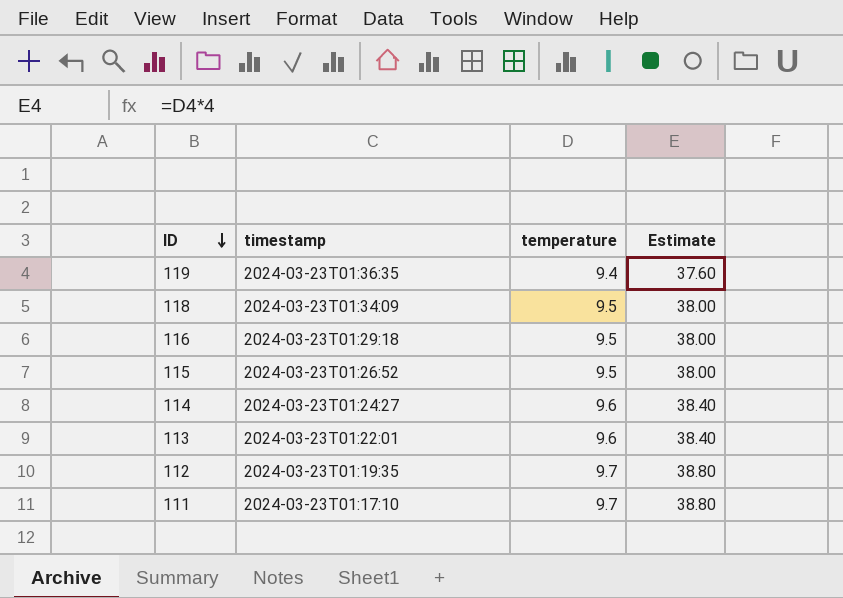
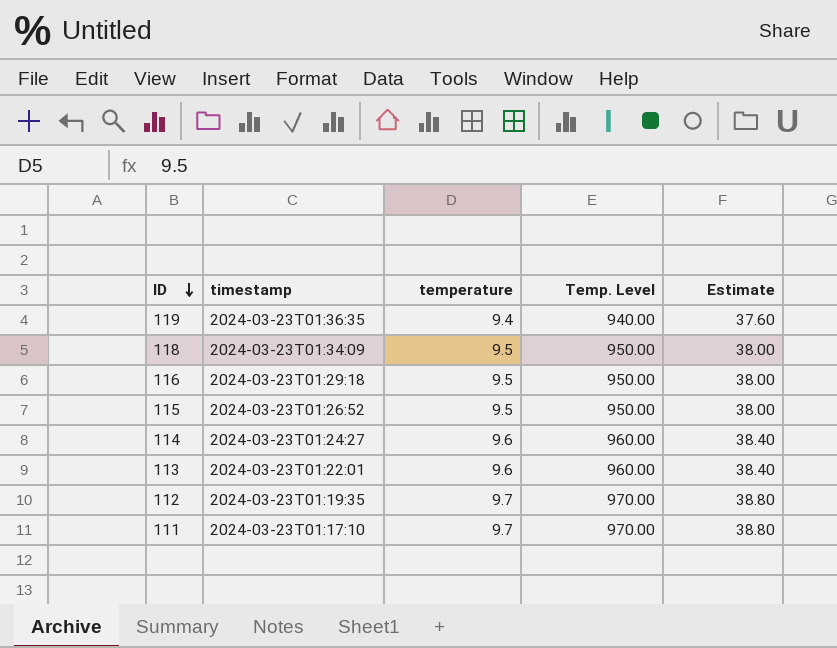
column Temp. Level | formula: none -> [temperature] * 100

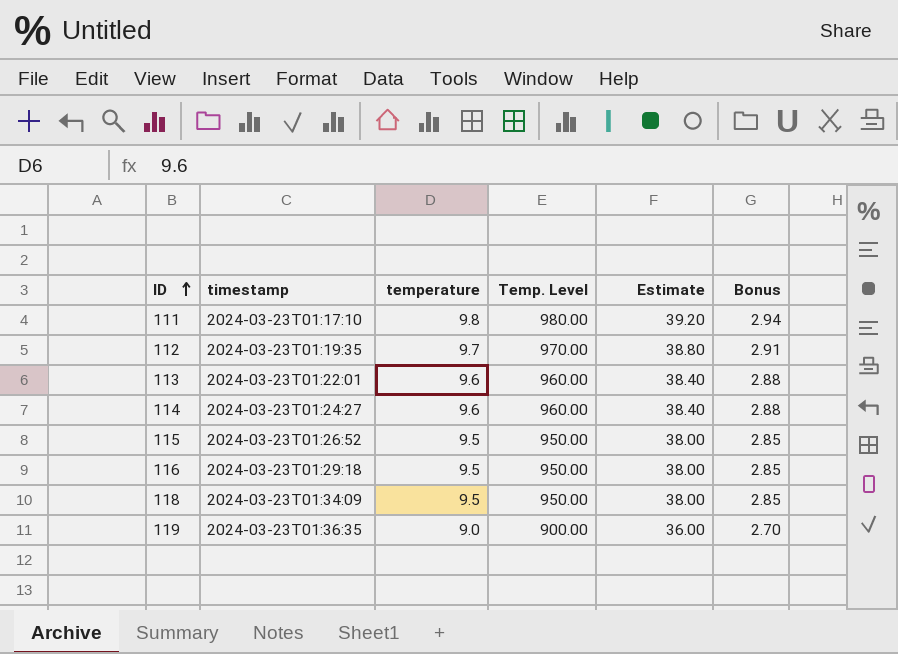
row order: ID descending -> ID ascending
column Bonus | formula: none -> [temperature] * 0.3
111 | temperature: 9.7 -> 9.8
111 | Temp. Level: 970.00 -> 980.00
111 | Estimate: 38.80 -> 39.20
119 | temperature: 9.4 -> 9.0
119 | Temp. Level: 940.00 -> 900.00
119 | Estimate: 37.60 -> 36.00

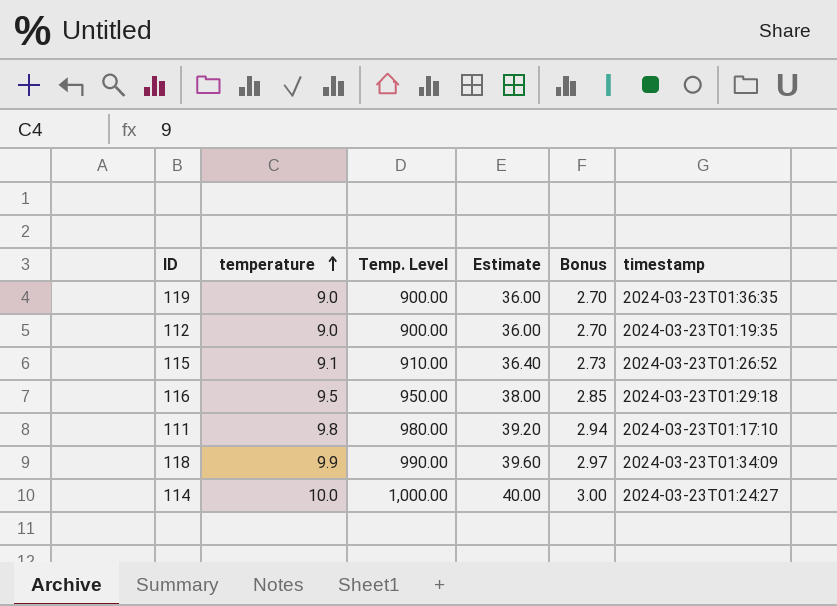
row order: ID ascending -> temperature ascending
column timestamp | position: 2 -> 6
row 113: 2024-03-23T01:22:01 | 9.6 | 960.00 | 38.40 | 2.88 -> none
112 | temperature: 9.7 -> 9.0
112 | Temp. Level: 970.00 -> 900.00
112 | Estimate: 38.80 -> 36.00
112 | Bonus: 2.91 -> 2.70
115 | temperature: 9.5 -> 9.1
115 | Temp. Level: 950.00 -> 910.00
115 | Estimate: 38.00 -> 36.40
115 | Bonus: 2.85 -> 2.73
118 | temperature: 9.5 -> 9.9
118 | Temp. Level: 950.00 -> 990.00
118 | Estimate: 38.00 -> 39.60
118 | Bonus: 2.85 -> 2.97
114 | temperature: 9.6 -> 10.0
114 | Temp. Level: 960.00 -> 1,000.00
114 | Estimate: 38.40 -> 40.00
114 | Bonus: 2.88 -> 3.00

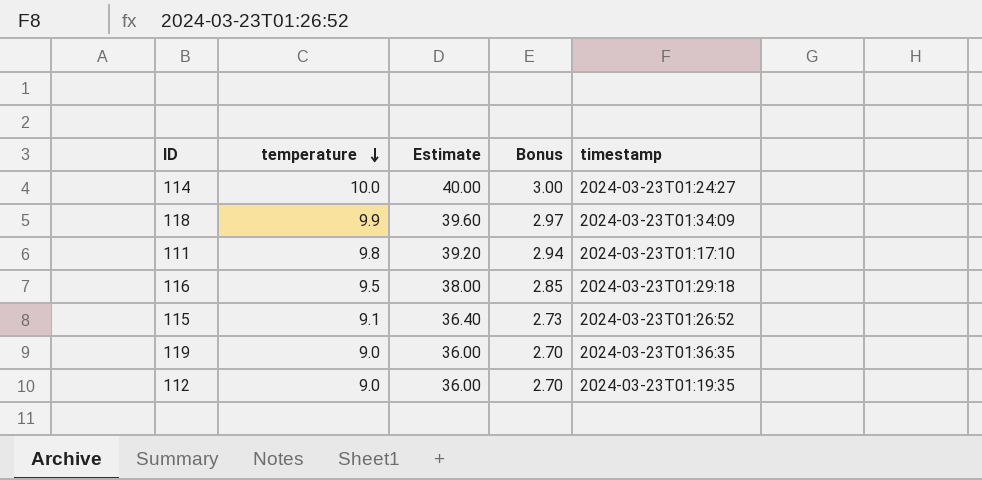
row order: temperature ascending -> temperature descending
column Temp. Level | formula: [temperature] * 100 -> none

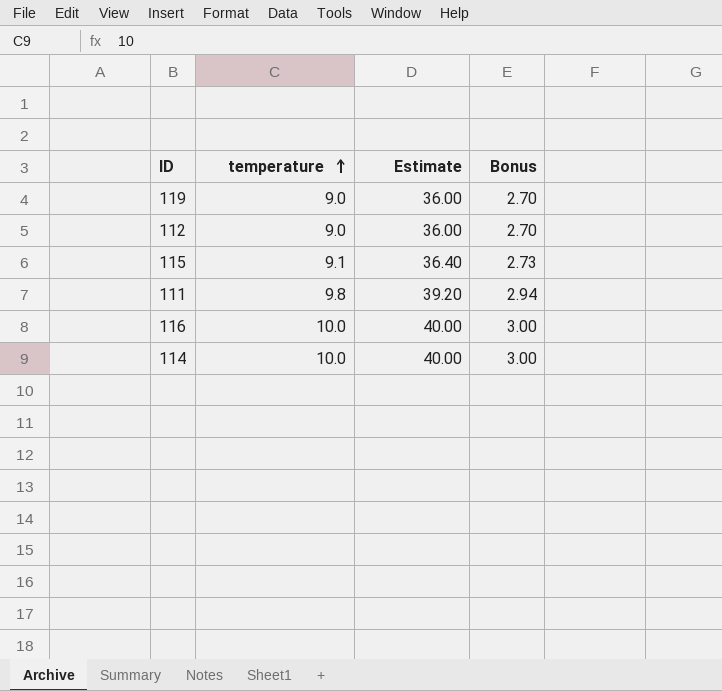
row order: temperature descending -> temperature ascending
column timestamp | position: 5 -> none
row 118: 9.9 | 39.60 | 2.97 | 2024-03-23T01:34:09 -> none
116 | temperature: 9.5 -> 10.0
116 | Estimate: 38.00 -> 40.00
116 | Bonus: 2.85 -> 3.00

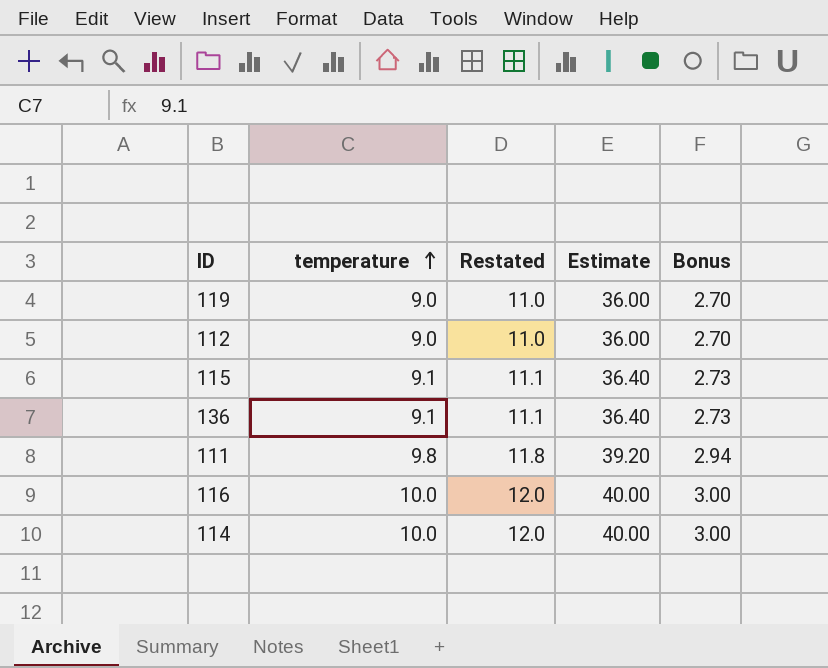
column Restated | formula: none -> [temperature] + 2
row 136: none -> 9.1 | 11.1 | 36.40 | 2.73

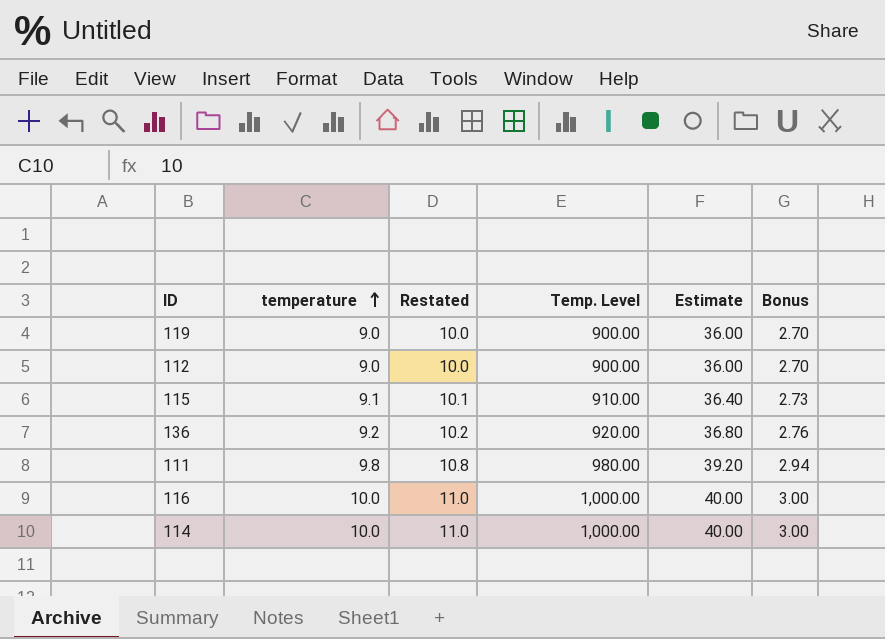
column Restated | formula: [temperature] + 2 -> [temperature] + 1
column Temp. Level | formula: none -> [temperature] * 100
136 | temperature: 9.1 -> 9.2
136 | Estimate: 36.40 -> 36.80
136 | Bonus: 2.73 -> 2.76

